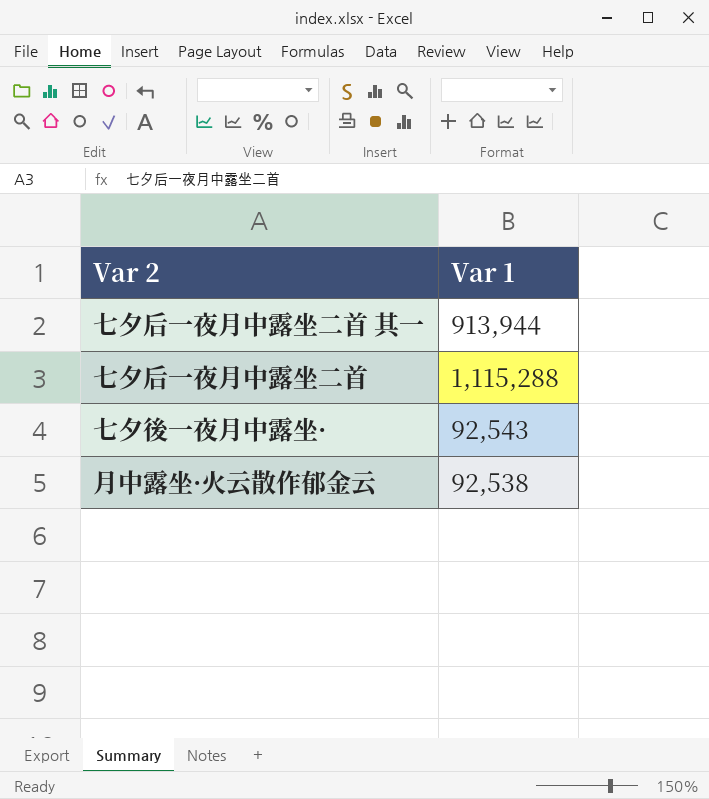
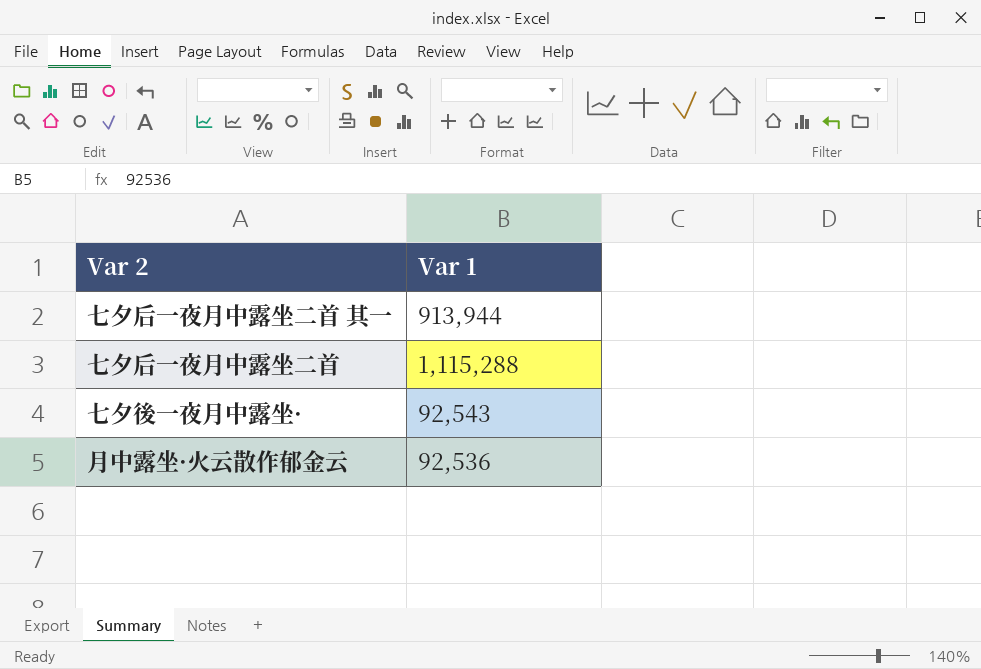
月中露坐·火云散作郁金云 | Var 1: 92,538 -> 92,536

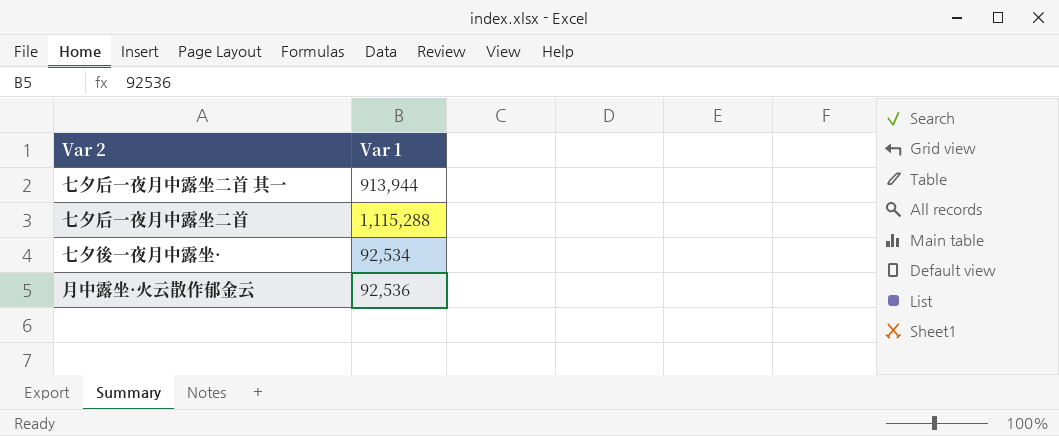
七夕後一夜月中露坐· | Var 1: 92,543 -> 92,534

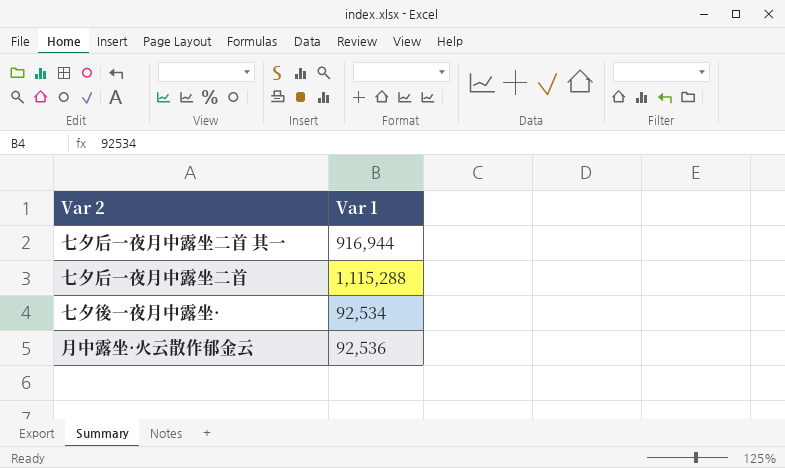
七夕后一夜月中露坐二首 其一 | Var 1: 913,944 -> 916,944

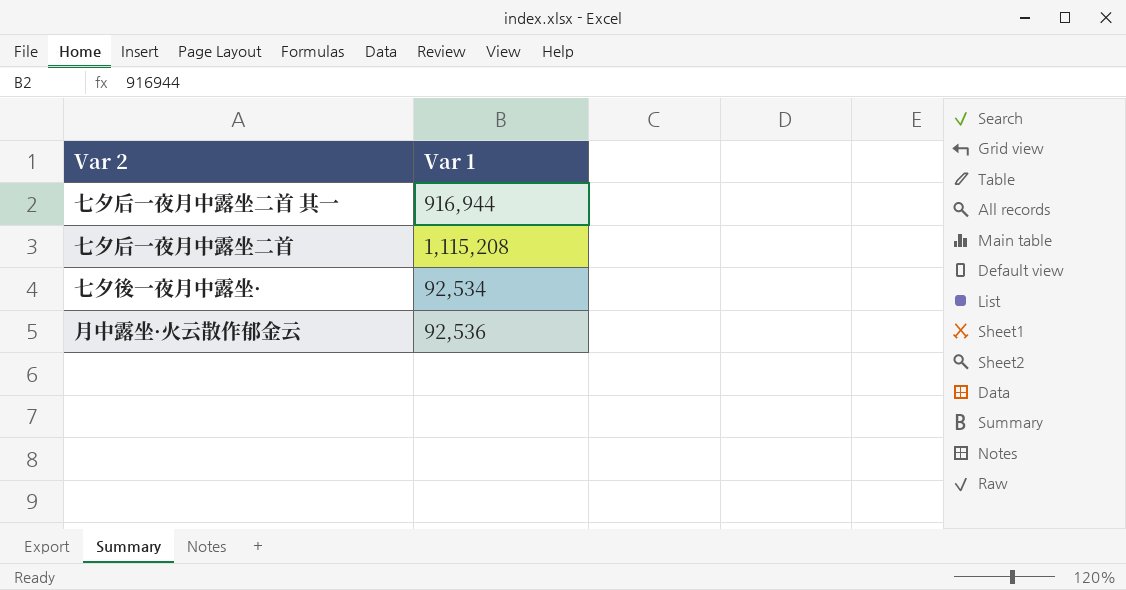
七夕后一夜月中露坐二首 | Var 1: 1,115,288 -> 1,115,208

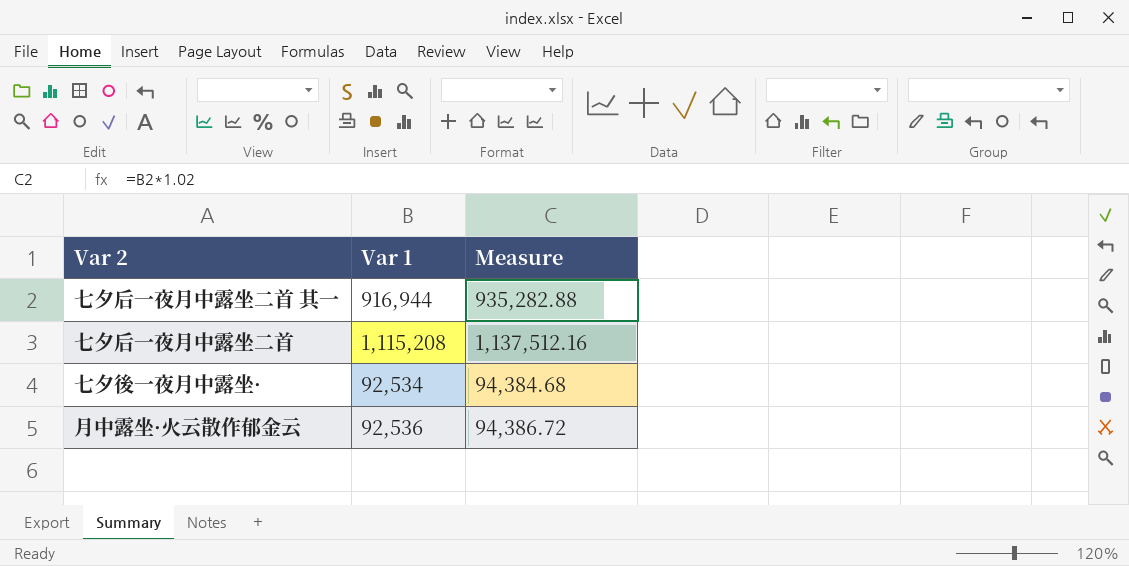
column Measure | formula: none -> [Var 1] * 1.02

